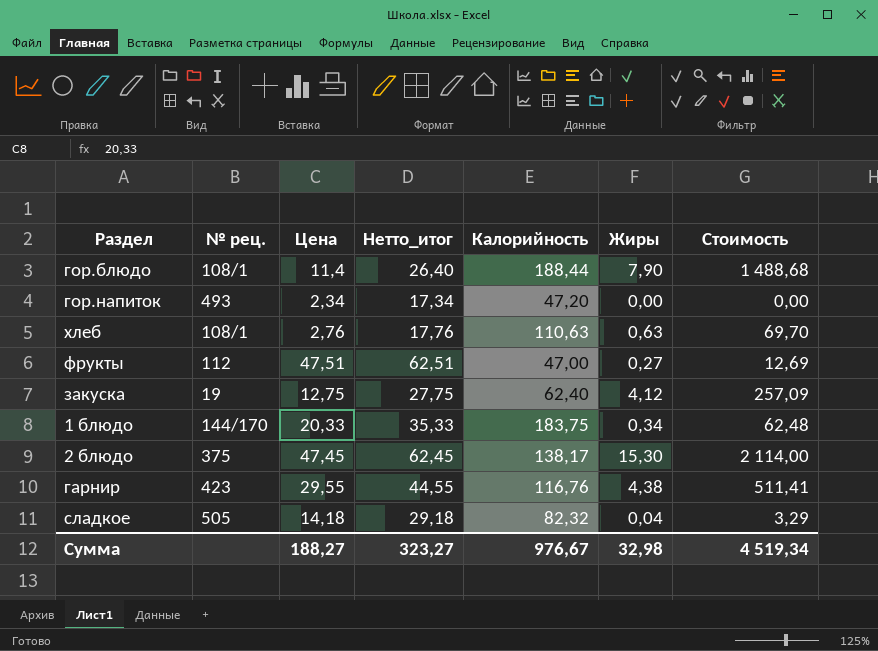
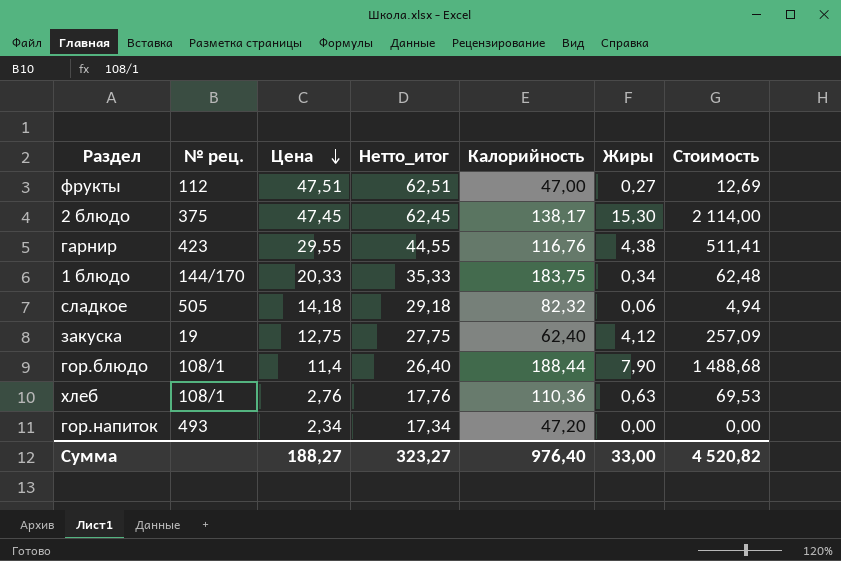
row order: none -> Цена descending
сладкое | Жиры: 0,04 -> 0,06
сладкое | Стоимость: 3,29 -> 4,94
хлеб | Калорийность: 110,63 -> 110,36
хлеб | Стоимость: 69,70 -> 69,53
Сумма | Калорийность: 976,67 -> 976,40
Сумма | Жиры: 32,98 -> 33,00
Сумма | Стоимость: 4 519,34 -> 4 520,82

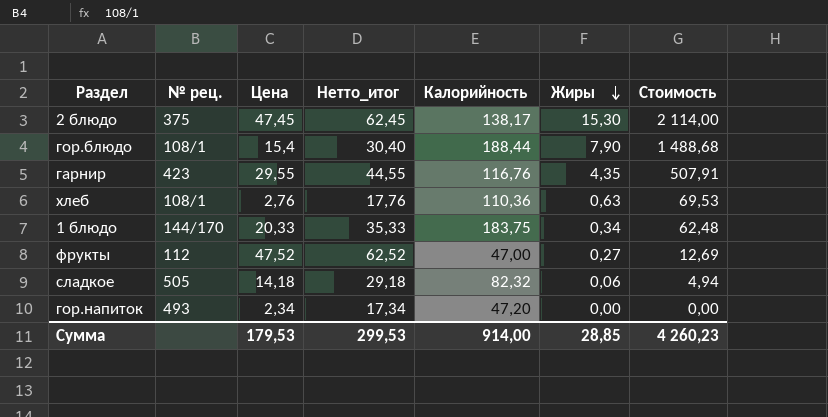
row order: Цена descending -> Жиры descending
row закуска: 19 | 12,75 | 27,75 | 62,40 | 4,12 | 257,09 -> none
гор.блюдо | Цена: 11,4 -> 15,4
гор.блюдо | Нетто_итог: 26,40 -> 30,40
гарнир | Жиры: 4,38 -> 4,35
гарнир | Стоимость: 511,41 -> 507,91
фрукты | Цена: 47,51 -> 47,52
фрукты | Нетто_итог: 62,51 -> 62,52
Сумма | Цена: 188,27 -> 179,53
Сумма | Нетто_итог: 323,27 -> 299,53
Сумма | Калорийность: 976,40 -> 914,00
Сумма | Жиры: 33,00 -> 28,85
Сумма | Стоимость: 4 520,82 -> 4 260,23

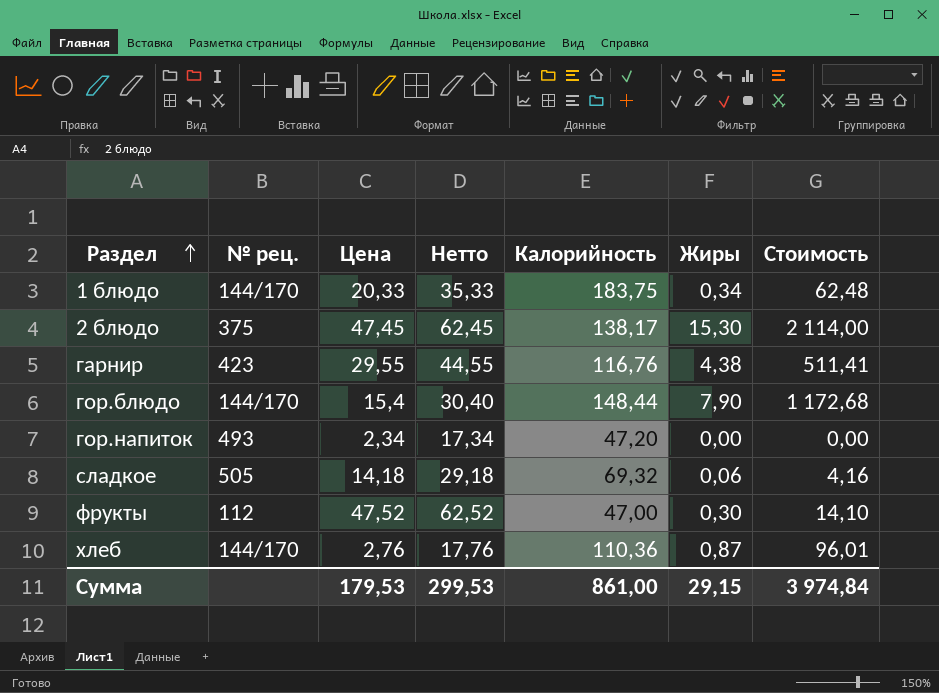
row order: Жиры descending -> Раздел ascending
column name: Нетто_итог -> Нетто
гарнир | Жиры: 4,35 -> 4,38
гарнир | Стоимость: 507,91 -> 511,41
гор.блюдо | № рец.: 108/1 -> 144/170
гор.блюдо | Калорийность: 188,44 -> 148,44
гор.блюдо | Стоимость: 1 488,68 -> 1 172,68
сладкое | Калорийность: 82,32 -> 69,32
сладкое | Стоимость: 4,94 -> 4,16
фрукты | Жиры: 0,27 -> 0,30
фрукты | Стоимость: 12,69 -> 14,10
хлеб | № рец.: 108/1 -> 144/170
хлеб | Жиры: 0,63 -> 0,87
хлеб | Стоимость: 69,53 -> 96,01
Сумма | Калорийность: 914,00 -> 861,00
Сумма | Жиры: 28,85 -> 29,15
Сумма | Стоимость: 4 260,23 -> 3 974,84

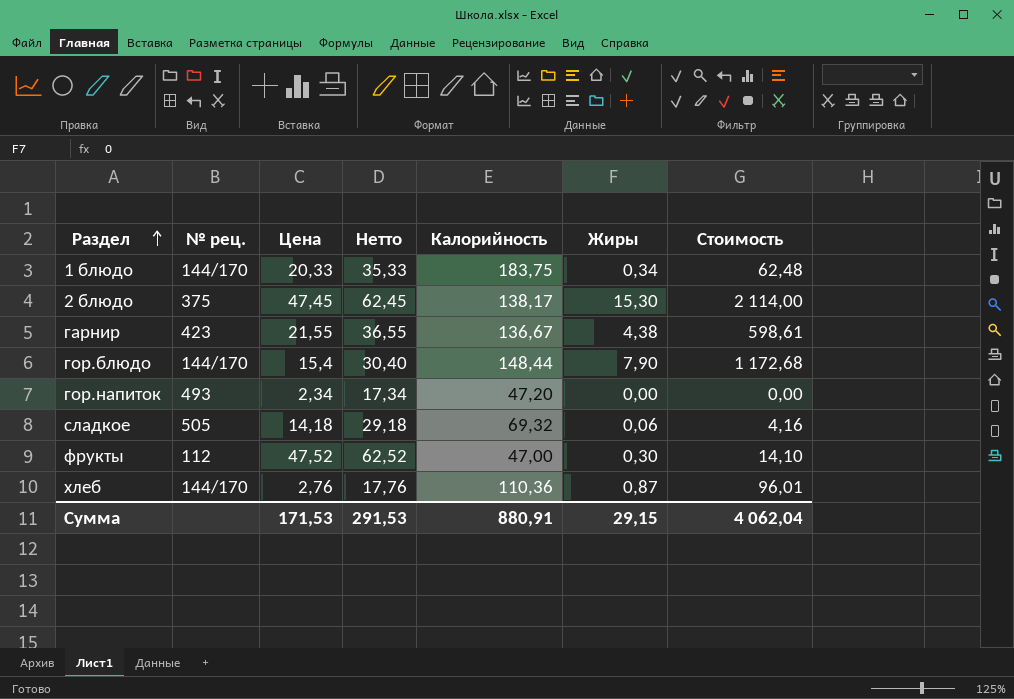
гарнир | Цена: 29,55 -> 21,55
гарнир | Нетто: 44,55 -> 36,55
гарнир | Калорийность: 116,76 -> 136,67
гарнир | Стоимость: 511,41 -> 598,61
Сумма | Цена: 179,53 -> 171,53
Сумма | Нетто: 299,53 -> 291,53
Сумма | Калорийность: 861,00 -> 880,91
Сумма | Стоимость: 3 974,84 -> 4 062,04

